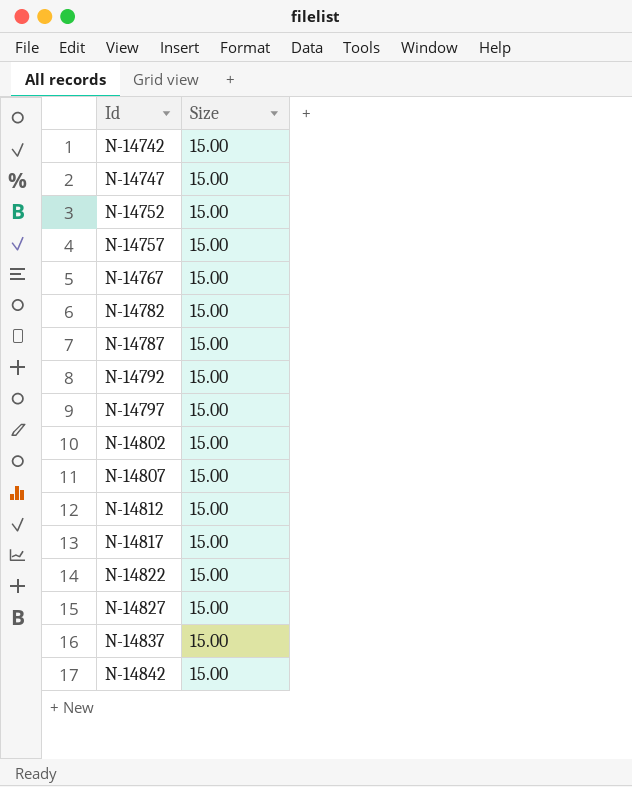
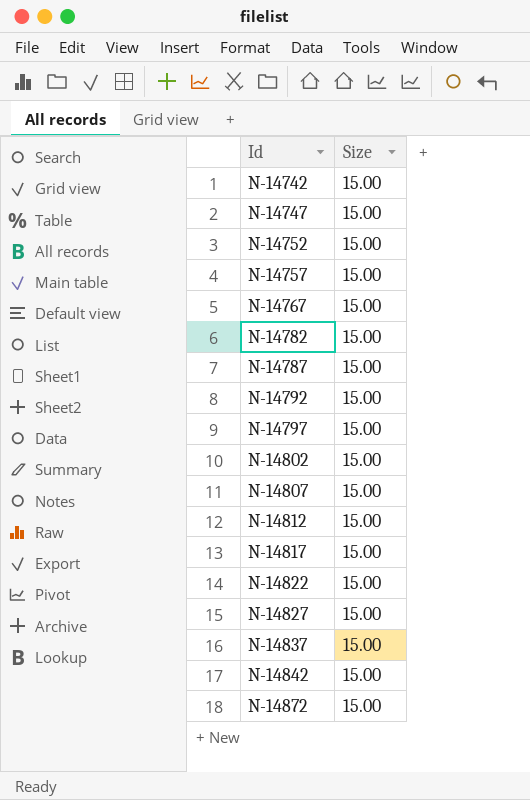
row N-14872: none -> 15.00

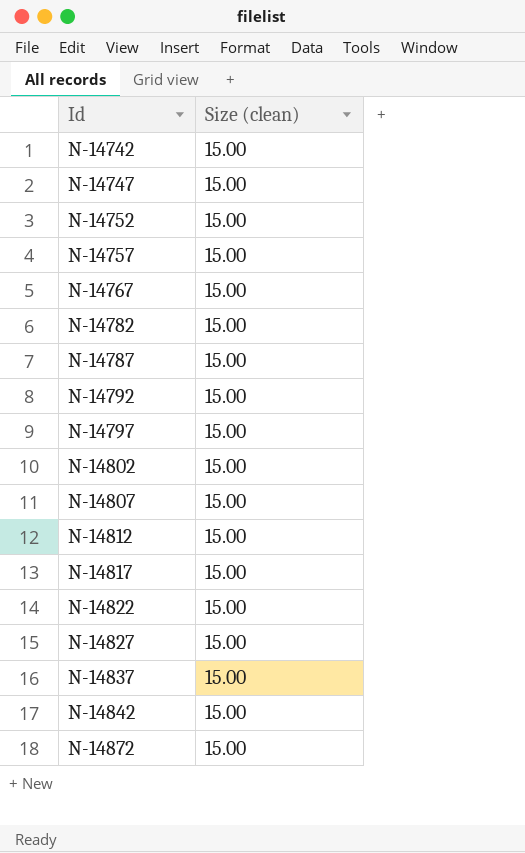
column name: Size -> Size (clean)

